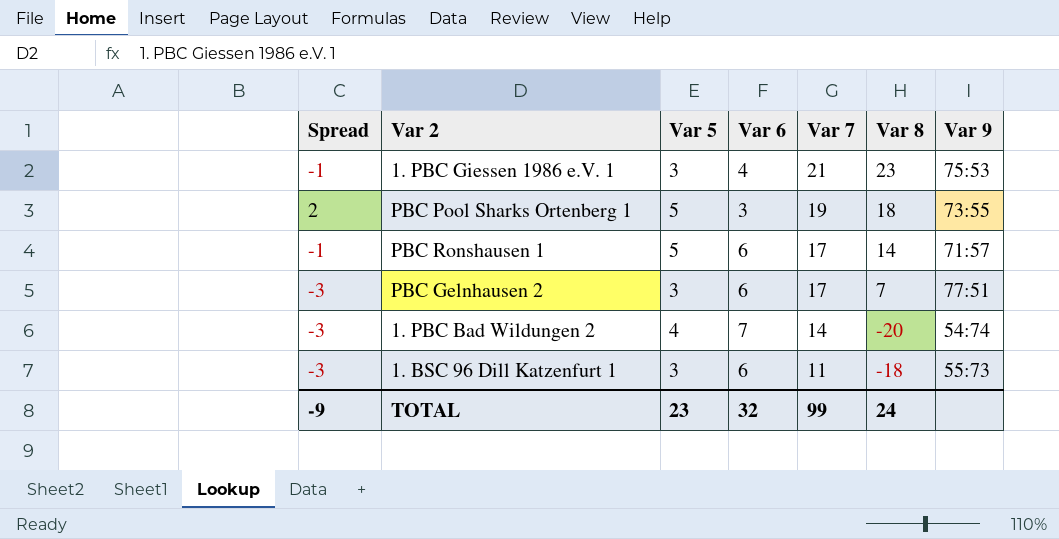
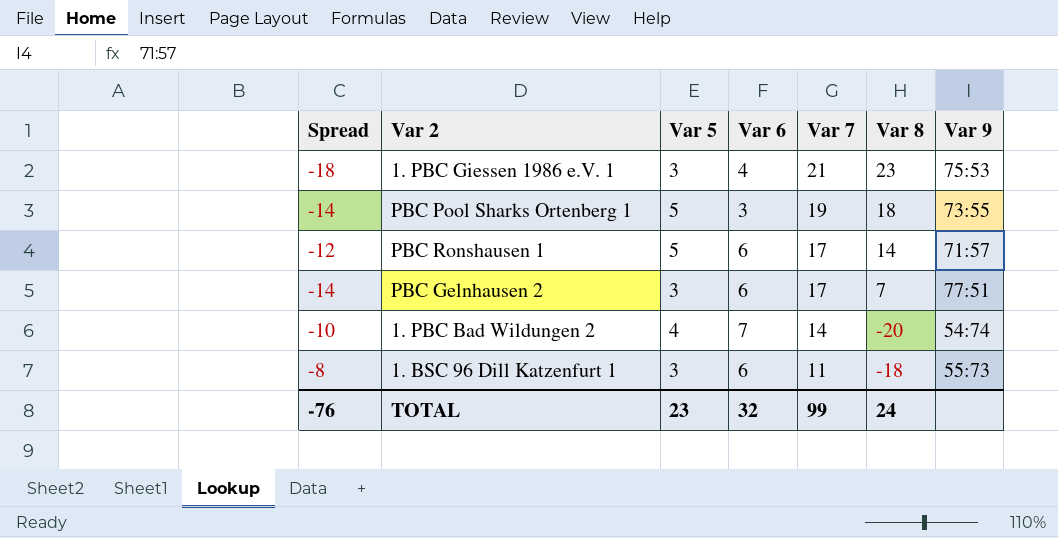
column Spread | formula: [Var 5] - [Var 6] -> [Var 5] - [Var 7]
TOTAL | Spread: -9 -> -76

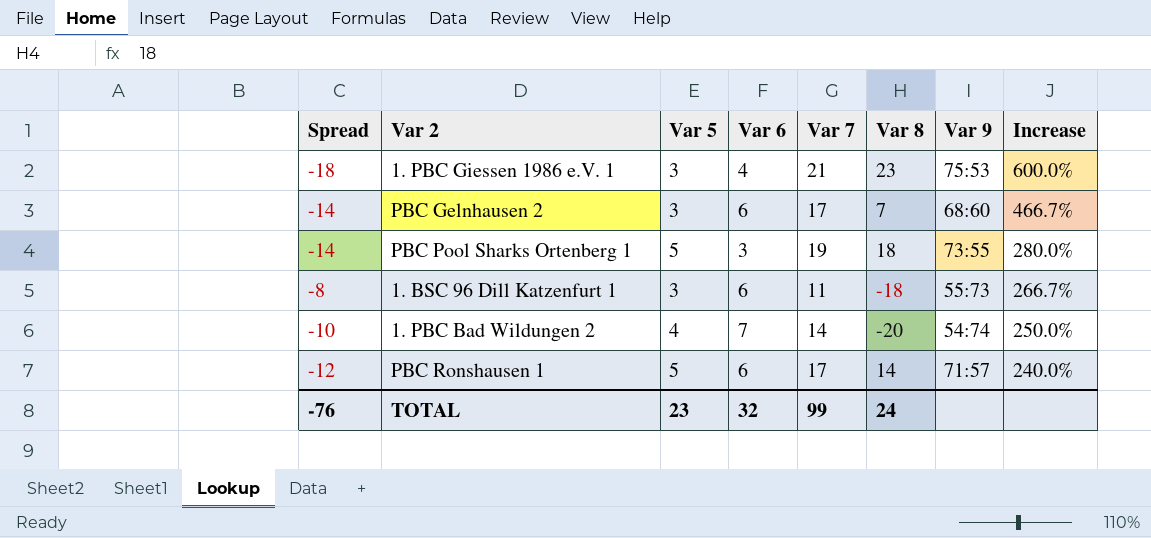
row order: Var 7 descending -> Increase descending
column Increase | formula: none -> ([Var 7] - [Var 5]) / [Var 5]
PBC Gelnhausen 2 | Var 9: 77:51 -> 68:60

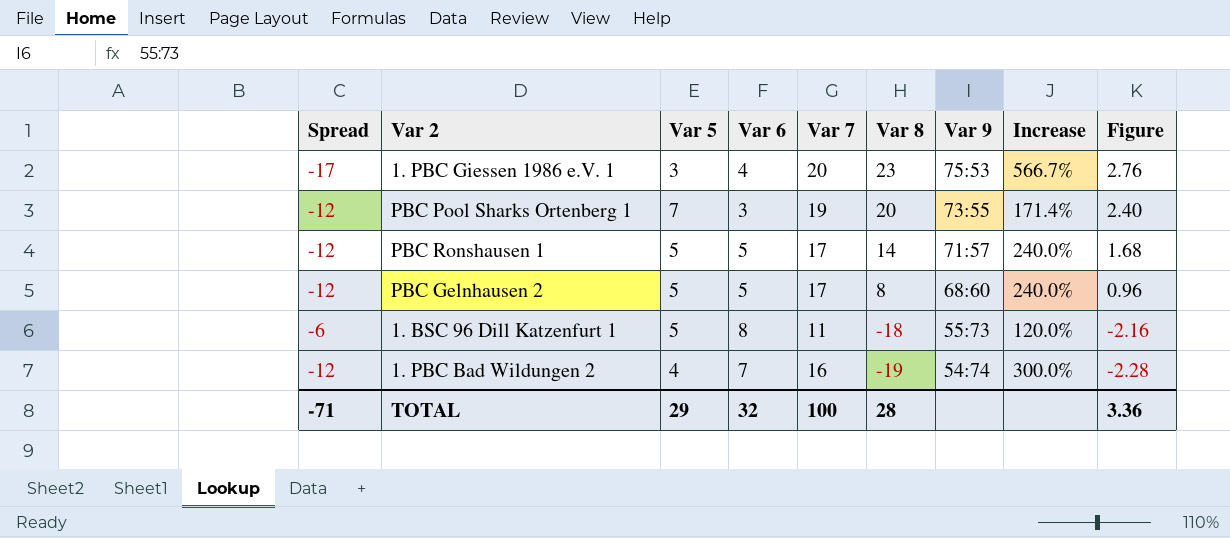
row order: Increase descending -> Var 8 descending
column Figure | formula: none -> [Var 8] * 0.12
1. PBC Giessen 1986 e.V. 1 | Spread: -18 -> -17
1. PBC Giessen 1986 e.V. 1 | Var 7: 21 -> 20
1. PBC Giessen 1986 e.V. 1 | Increase: 600.0% -> 566.7%
PBC Pool Sharks Ortenberg 1 | Spread: -14 -> -12
PBC Pool Sharks Ortenberg 1 | Var 5: 5 -> 7
PBC Pool Sharks Ortenberg 1 | Var 8: 18 -> 20
PBC Pool Sharks Ortenberg 1 | Increase: 280.0% -> 171.4%
PBC Ronshausen 1 | Var 6: 6 -> 5
PBC Gelnhausen 2 | Spread: -14 -> -12
PBC Gelnhausen 2 | Var 5: 3 -> 5
PBC Gelnhausen 2 | Var 6: 6 -> 5
PBC Gelnhausen 2 | Var 8: 7 -> 8
PBC Gelnhausen 2 | Increase: 466.7% -> 240.0%
1. BSC 96 Dill Katzenfurt 1 | Spread: -8 -> -6
1. BSC 96 Dill Katzenfurt 1 | Var 5: 3 -> 5
1. BSC 96 Dill Katzenfurt 1 | Var 6: 6 -> 8
1. BSC 96 Dill Katzenfurt 1 | Increase: 266.7% -> 120.0%
1. PBC Bad Wildungen 2 | Spread: -10 -> -12
1. PBC Bad Wildungen 2 | Var 7: 14 -> 16
1. PBC Bad Wildungen 2 | Var 8: -20 -> -19
1. PBC Bad Wildungen 2 | Increase: 250.0% -> 300.0%
TOTAL | Spread: -76 -> -71
TOTAL | Var 5: 23 -> 29
TOTAL | Var 7: 99 -> 100
TOTAL | Var 8: 24 -> 28

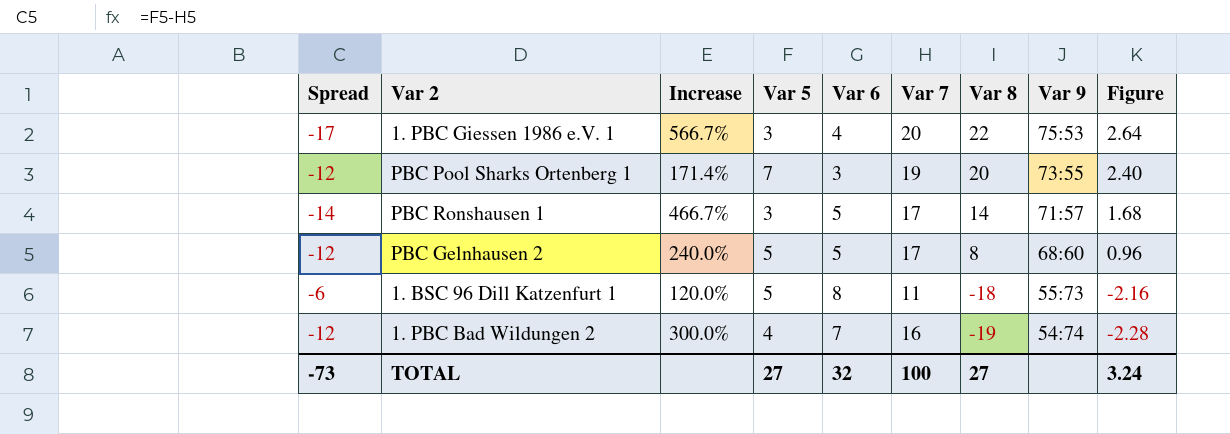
column Increase | position: 8 -> 3
1. PBC Giessen 1986 e.V. 1 | Var 8: 23 -> 22
1. PBC Giessen 1986 e.V. 1 | Figure: 2.76 -> 2.64
PBC Ronshausen 1 | Spread: -12 -> -14
PBC Ronshausen 1 | Increase: 240.0% -> 466.7%
PBC Ronshausen 1 | Var 5: 5 -> 3
TOTAL | Spread: -71 -> -73
TOTAL | Var 5: 29 -> 27
TOTAL | Var 8: 28 -> 27
TOTAL | Figure: 3.36 -> 3.24

